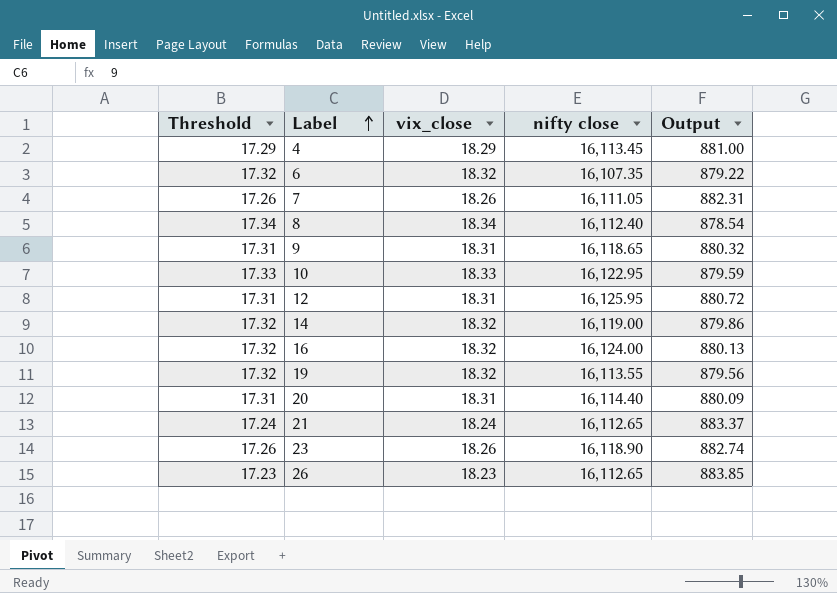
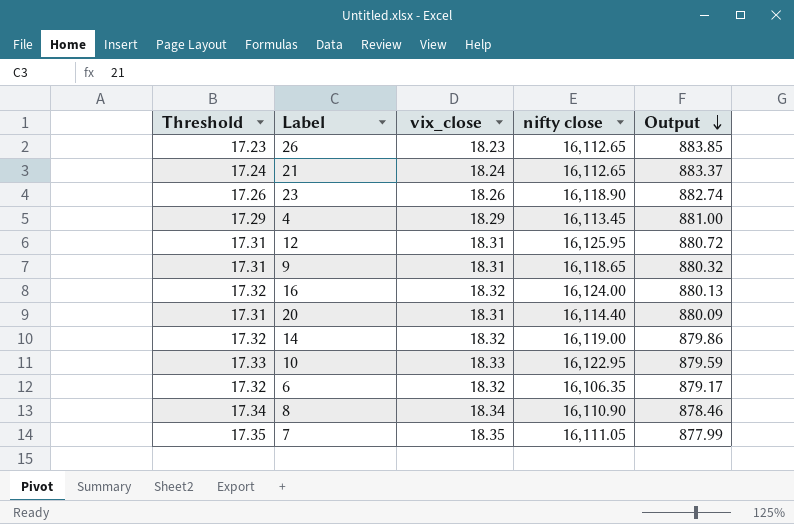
row order: Label ascending -> Output descending
row 19: 17.32 | 18.32 | 16,113.55 | 879.56 -> none
6 | nifty close: 16,107.35 -> 16,106.35
6 | Output: 879.22 -> 879.17
8 | nifty close: 16,112.40 -> 16,110.90
8 | Output: 878.54 -> 878.46
7 | Threshold: 17.26 -> 17.35
7 | vix_close: 18.26 -> 18.35
7 | Output: 882.31 -> 877.99

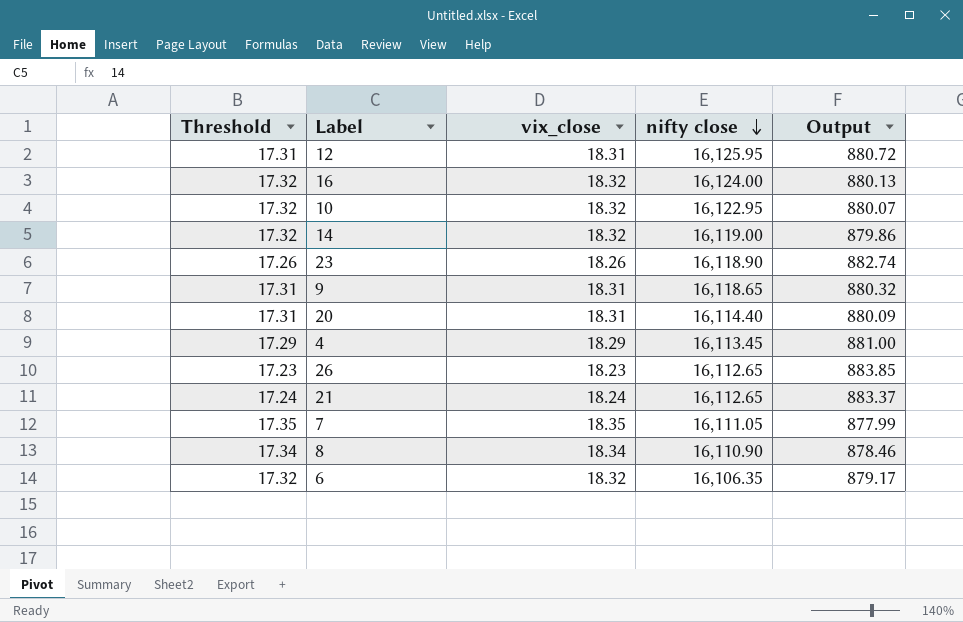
row order: Output descending -> nifty close descending
10 | Threshold: 17.33 -> 17.32
10 | vix_close: 18.33 -> 18.32
10 | Output: 879.59 -> 880.07

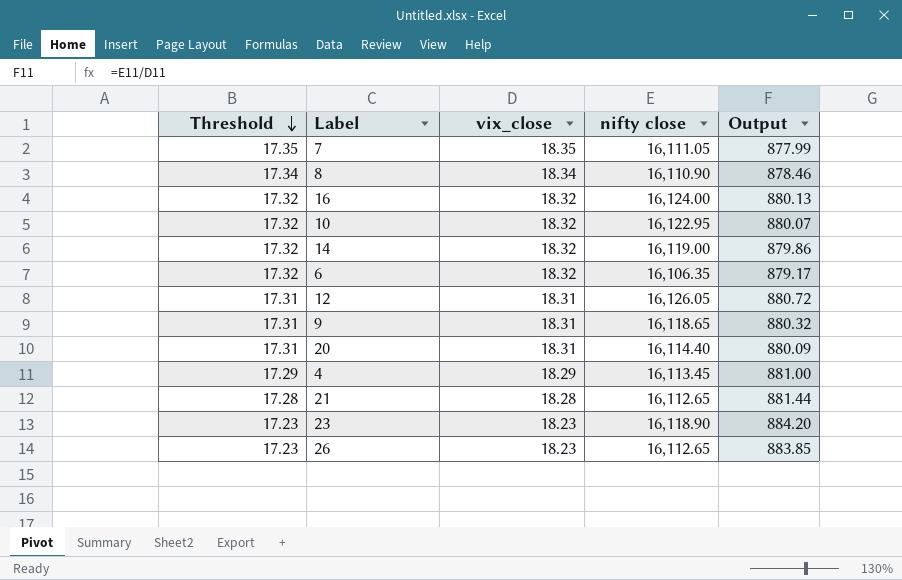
row order: nifty close descending -> Threshold descending
12 | nifty close: 16,125.95 -> 16,126.05
21 | Threshold: 17.24 -> 17.28
21 | vix_close: 18.24 -> 18.28
21 | Output: 883.37 -> 881.44
23 | Threshold: 17.26 -> 17.23
23 | vix_close: 18.26 -> 18.23
23 | Output: 882.74 -> 884.20

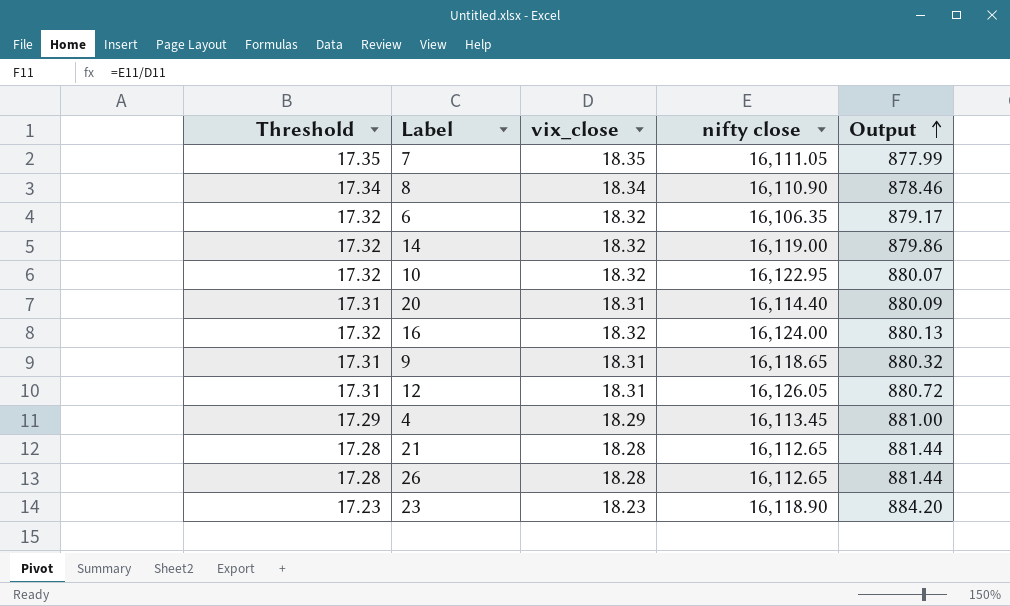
row order: Threshold descending -> Output ascending
26 | Threshold: 17.23 -> 17.28
26 | vix_close: 18.23 -> 18.28
26 | Output: 883.85 -> 881.44

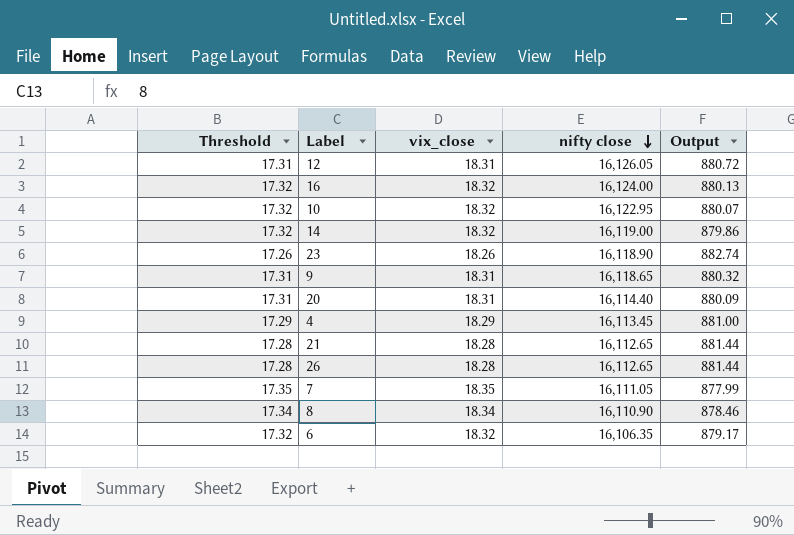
row order: Output ascending -> nifty close descending
23 | Threshold: 17.23 -> 17.26
23 | vix_close: 18.23 -> 18.26
23 | Output: 884.20 -> 882.74

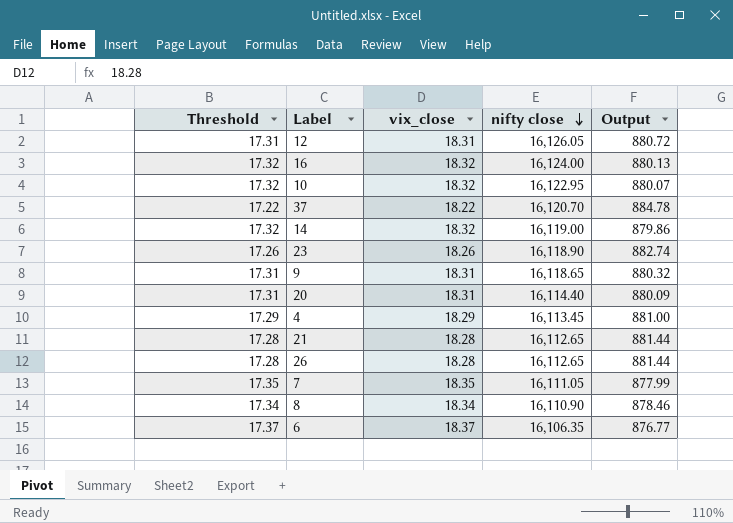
row 37: none -> 17.22 | 18.22 | 16,120.70 | 884.78
6 | Threshold: 17.32 -> 17.37
6 | vix_close: 18.32 -> 18.37
6 | Output: 879.17 -> 876.77

